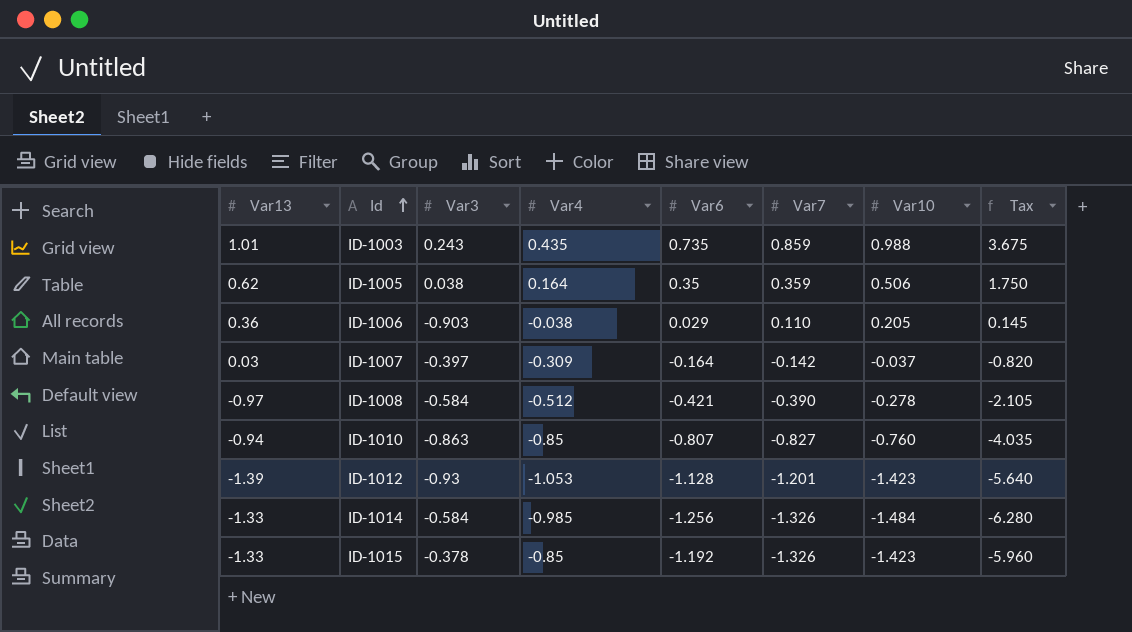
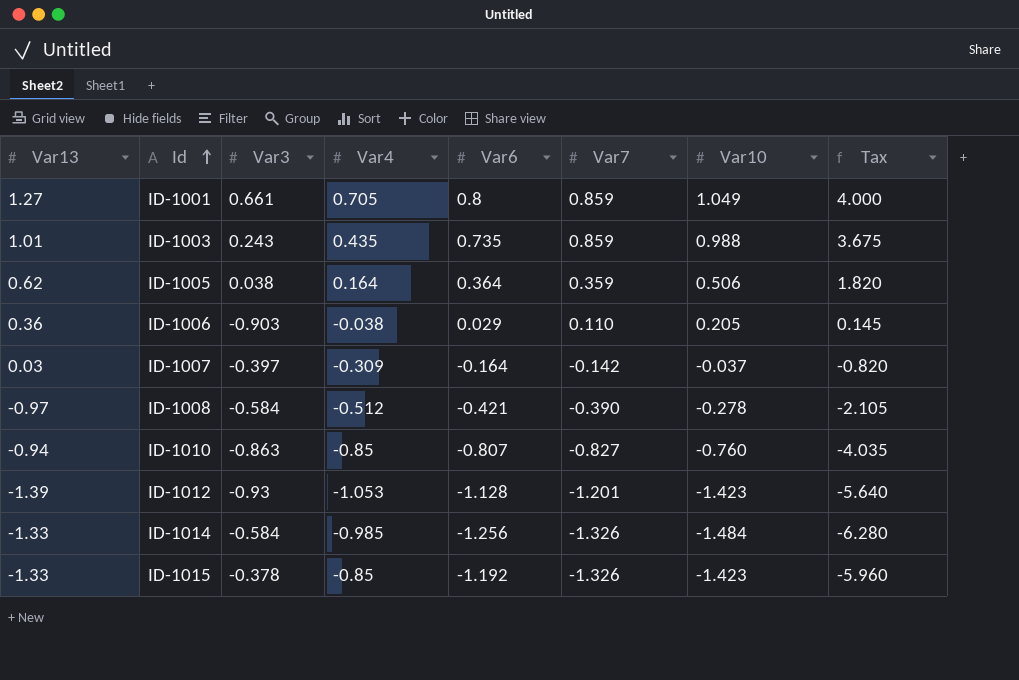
row ID-1001: none -> 1.27 | 0.661 | 0.705 | 0.8 | 0.859 | 1.049 | 4.000
ID-1005 | Var6: 0.35 -> 0.364
ID-1005 | Tax: 1.750 -> 1.820

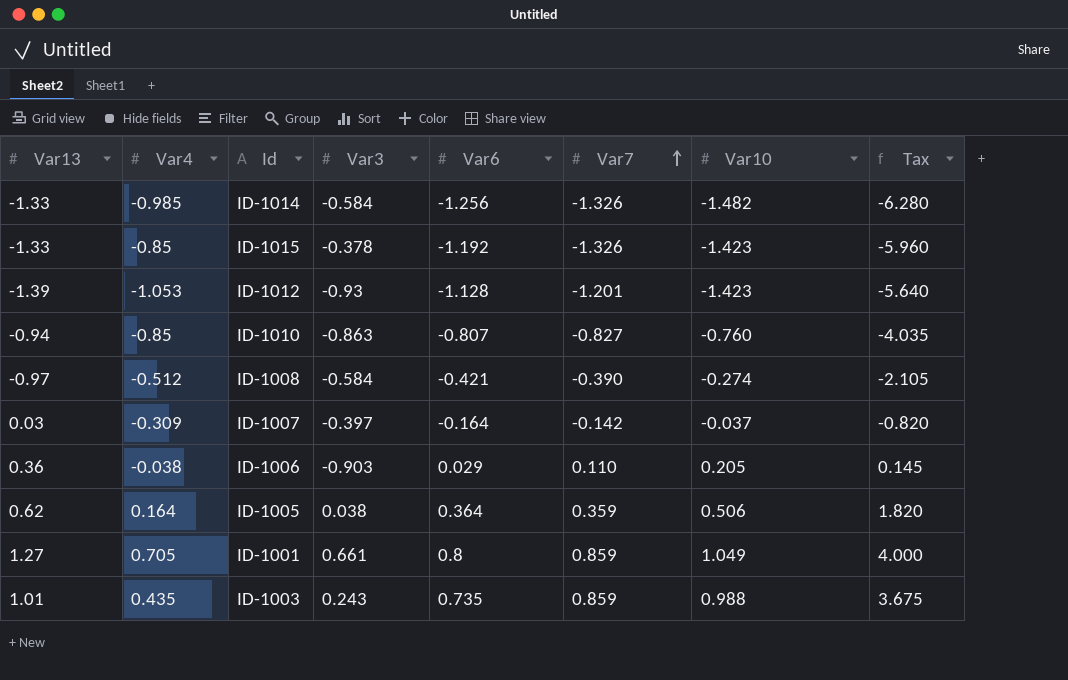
row order: Id ascending -> Var7 ascending
column Var4 | position: 4 -> 2
ID-1014 | Var10: -1.484 -> -1.482
ID-1008 | Var10: -0.278 -> -0.274

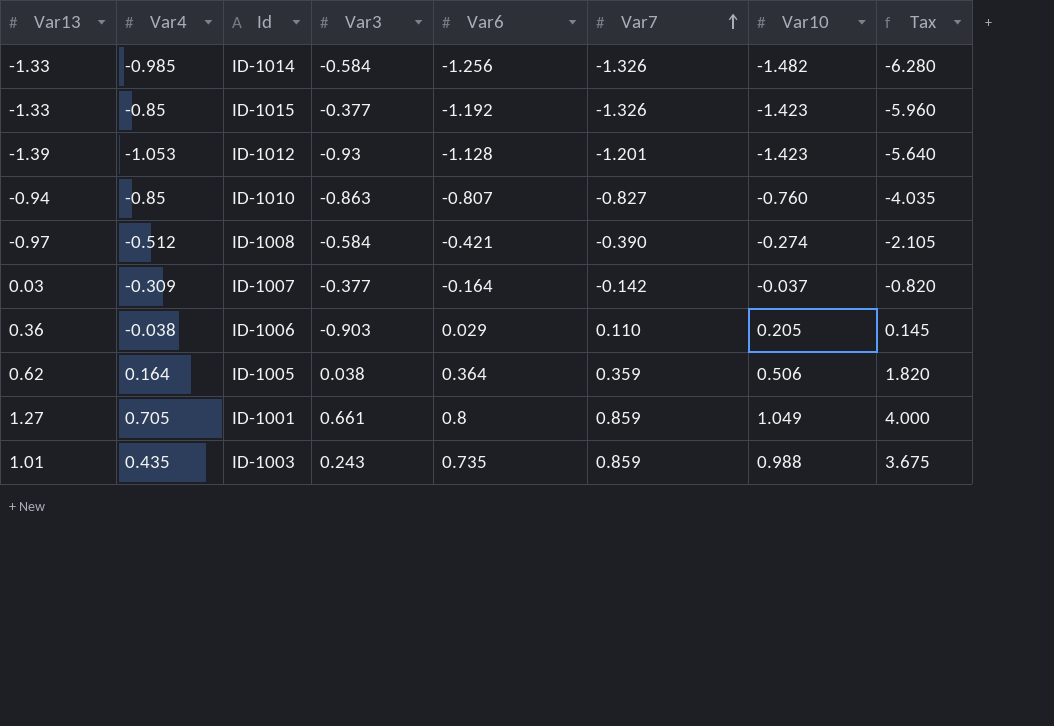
ID-1015 | Var3: -0.378 -> -0.377
ID-1007 | Var3: -0.397 -> -0.377

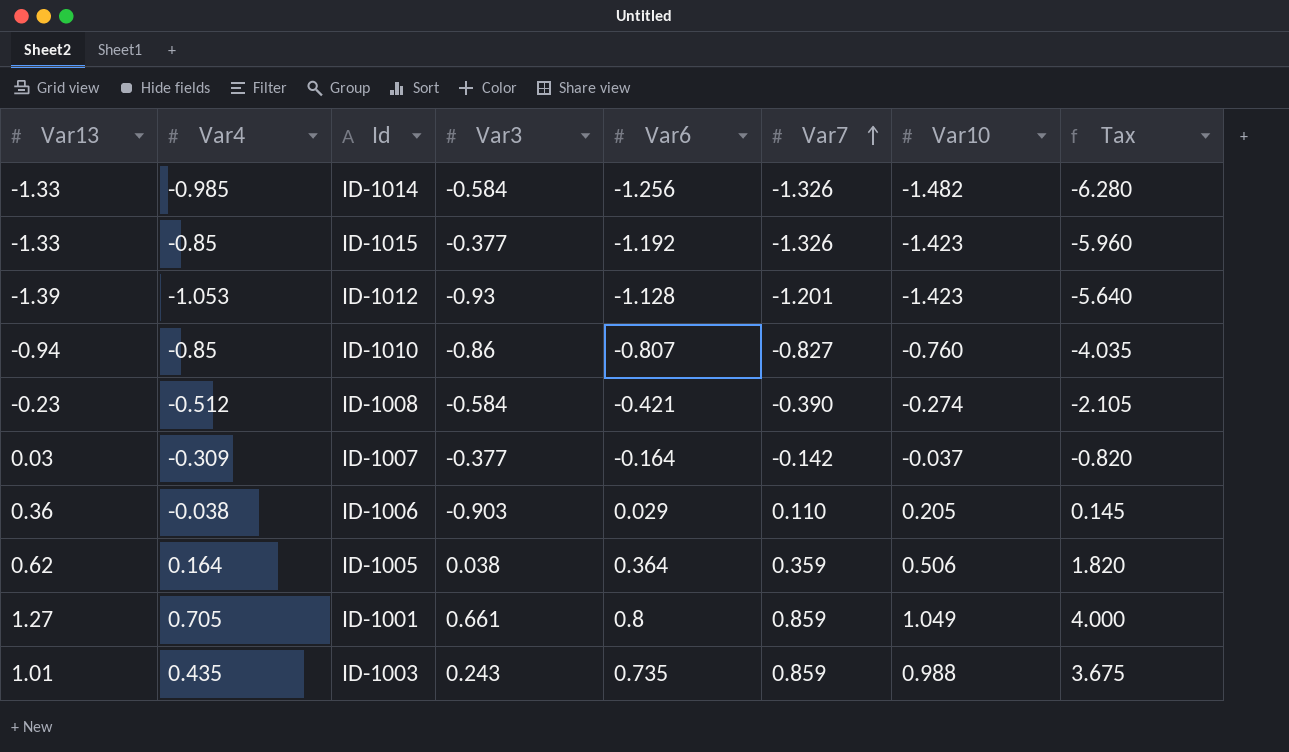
ID-1010 | Var3: -0.863 -> -0.86
ID-1008 | Var13: -0.97 -> -0.23

